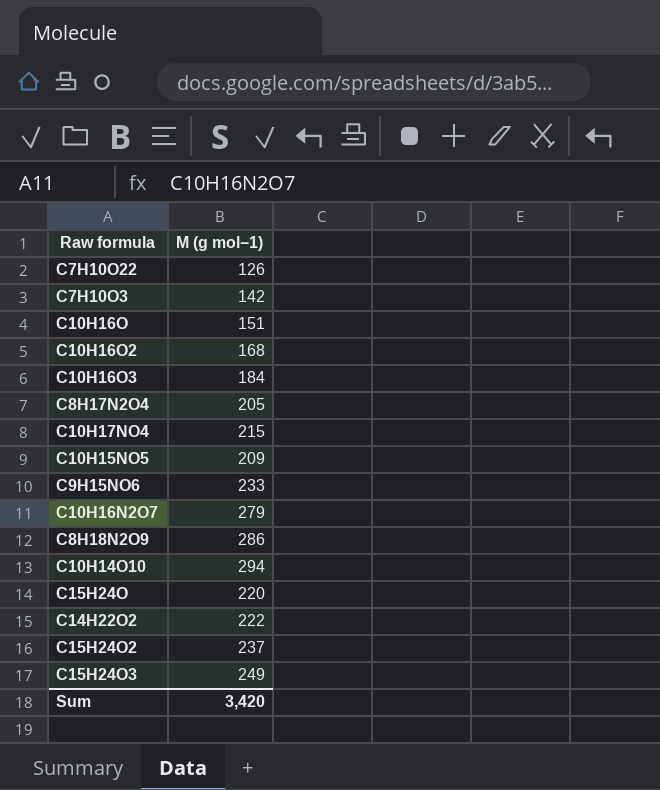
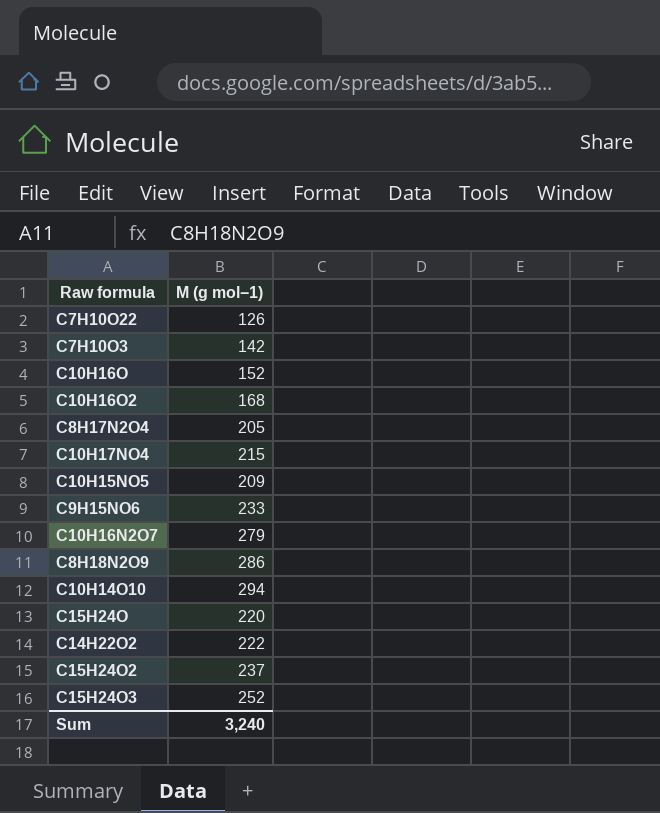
row C10H16O3: 184 -> none
C10H16O | M (g mol−1): 151 -> 152
C15H24O3 | M (g mol−1): 249 -> 252
Sum | M (g mol−1): 3,420 -> 3,240

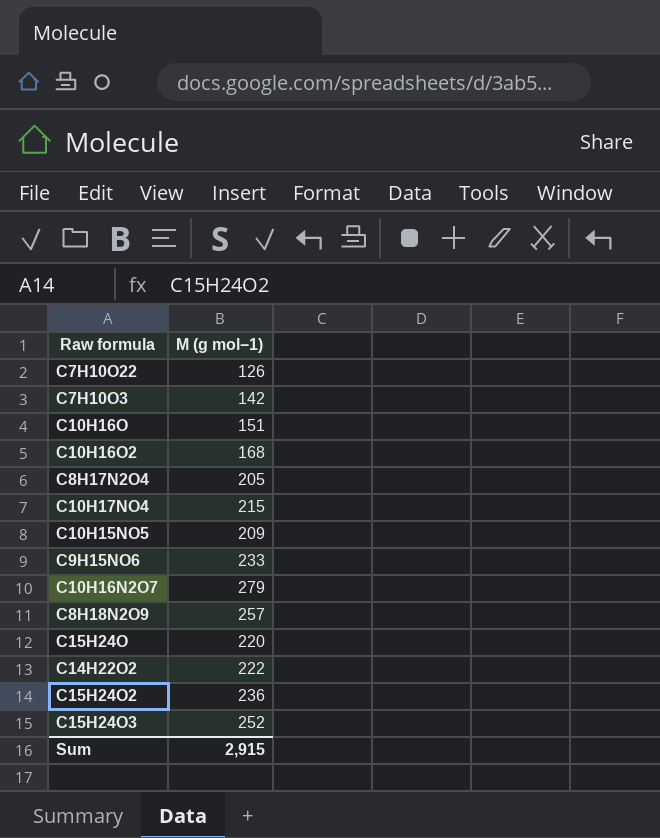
row C10H14O10: 294 -> none
C10H16O | M (g mol−1): 152 -> 151
C8H18N2O9 | M (g mol−1): 286 -> 257
C15H24O2 | M (g mol−1): 237 -> 236
Sum | M (g mol−1): 3,240 -> 2,915

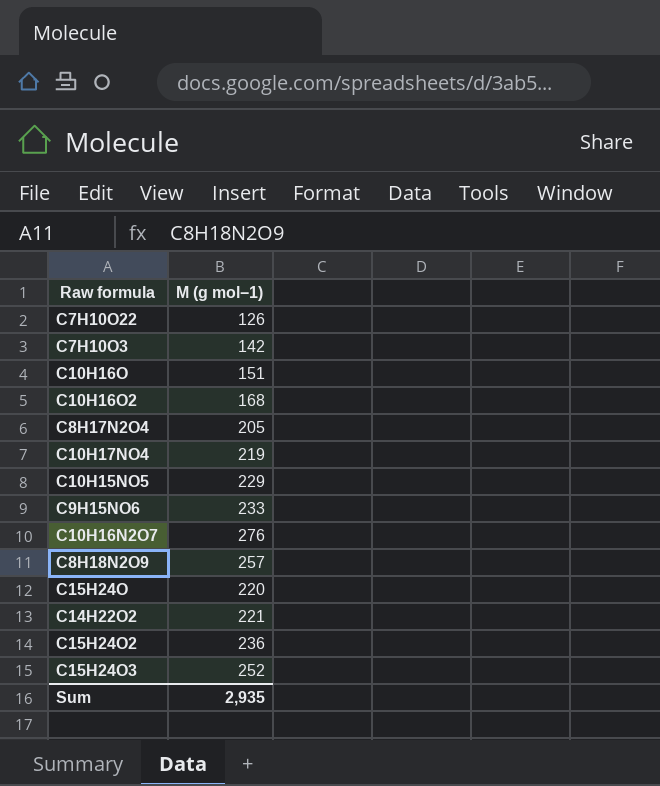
C10H17NO4 | M (g mol−1): 215 -> 219
C10H15NO5 | M (g mol−1): 209 -> 229
C10H16N2O7 | M (g mol−1): 279 -> 276
C14H22O2 | M (g mol−1): 222 -> 221
Sum | M (g mol−1): 2,915 -> 2,935

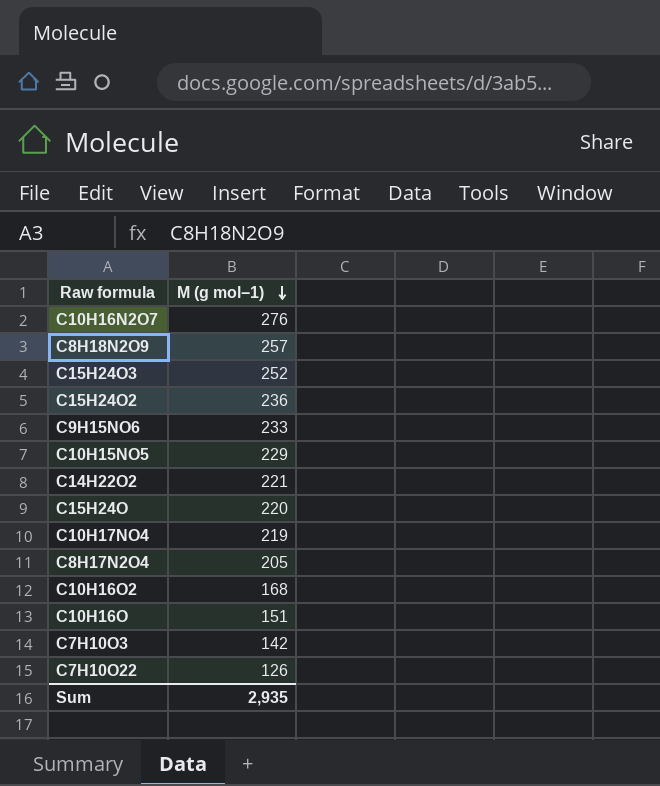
row order: none -> M (g mol−1) descending

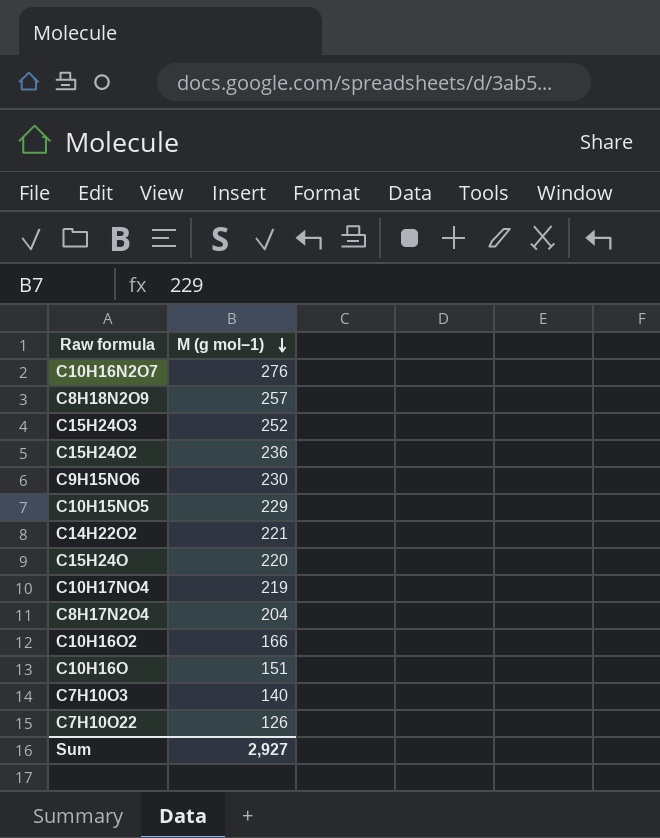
C9H15NO6 | M (g mol−1): 233 -> 230
C8H17N2O4 | M (g mol−1): 205 -> 204
C10H16O2 | M (g mol−1): 168 -> 166
C7H10O3 | M (g mol−1): 142 -> 140
Sum | M (g mol−1): 2,935 -> 2,927

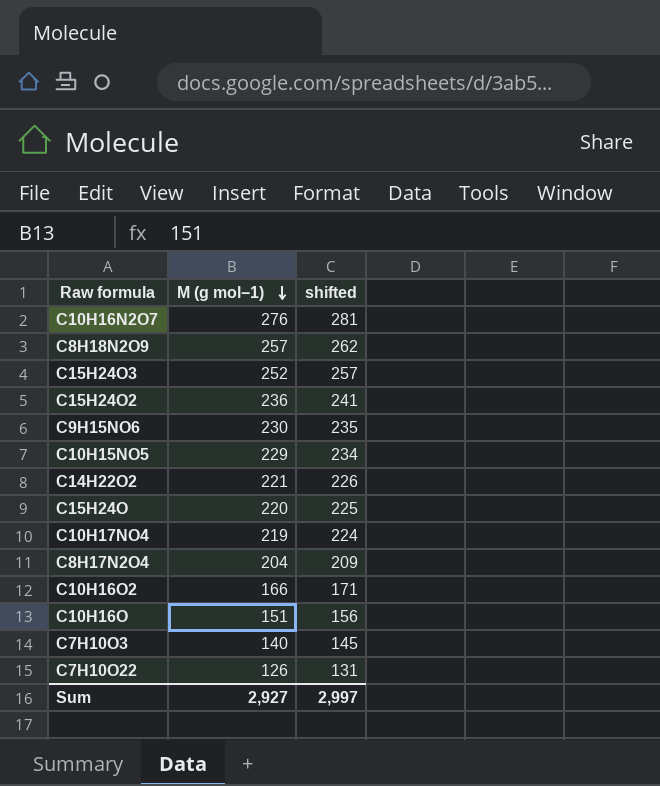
column shifted | formula: none -> [M (g mol−1)] + 5

